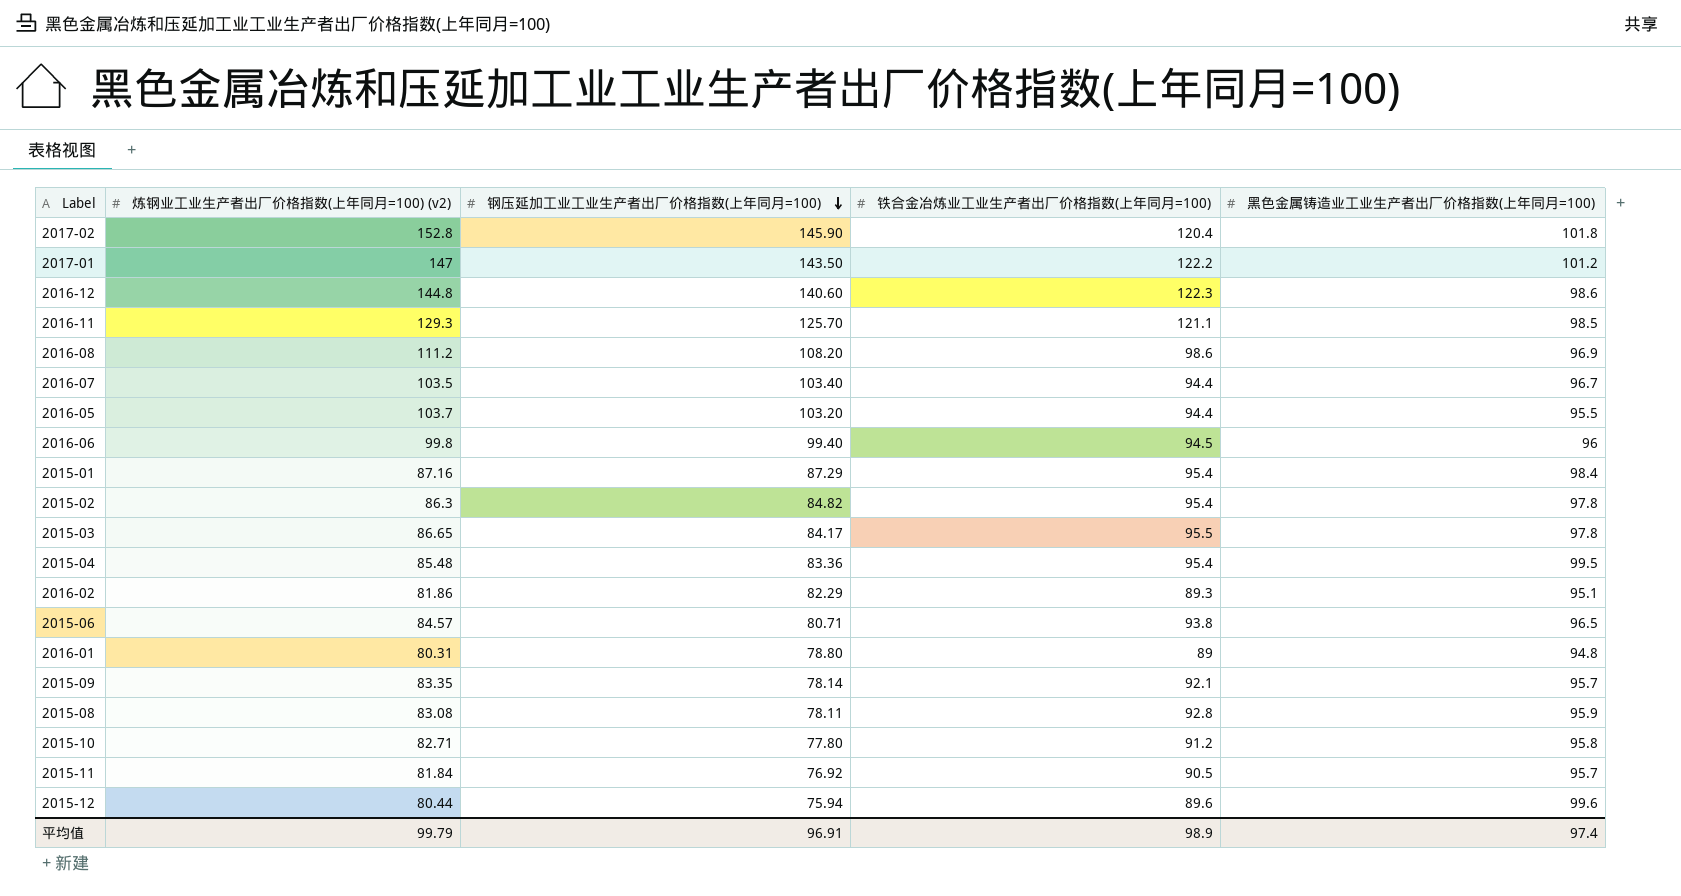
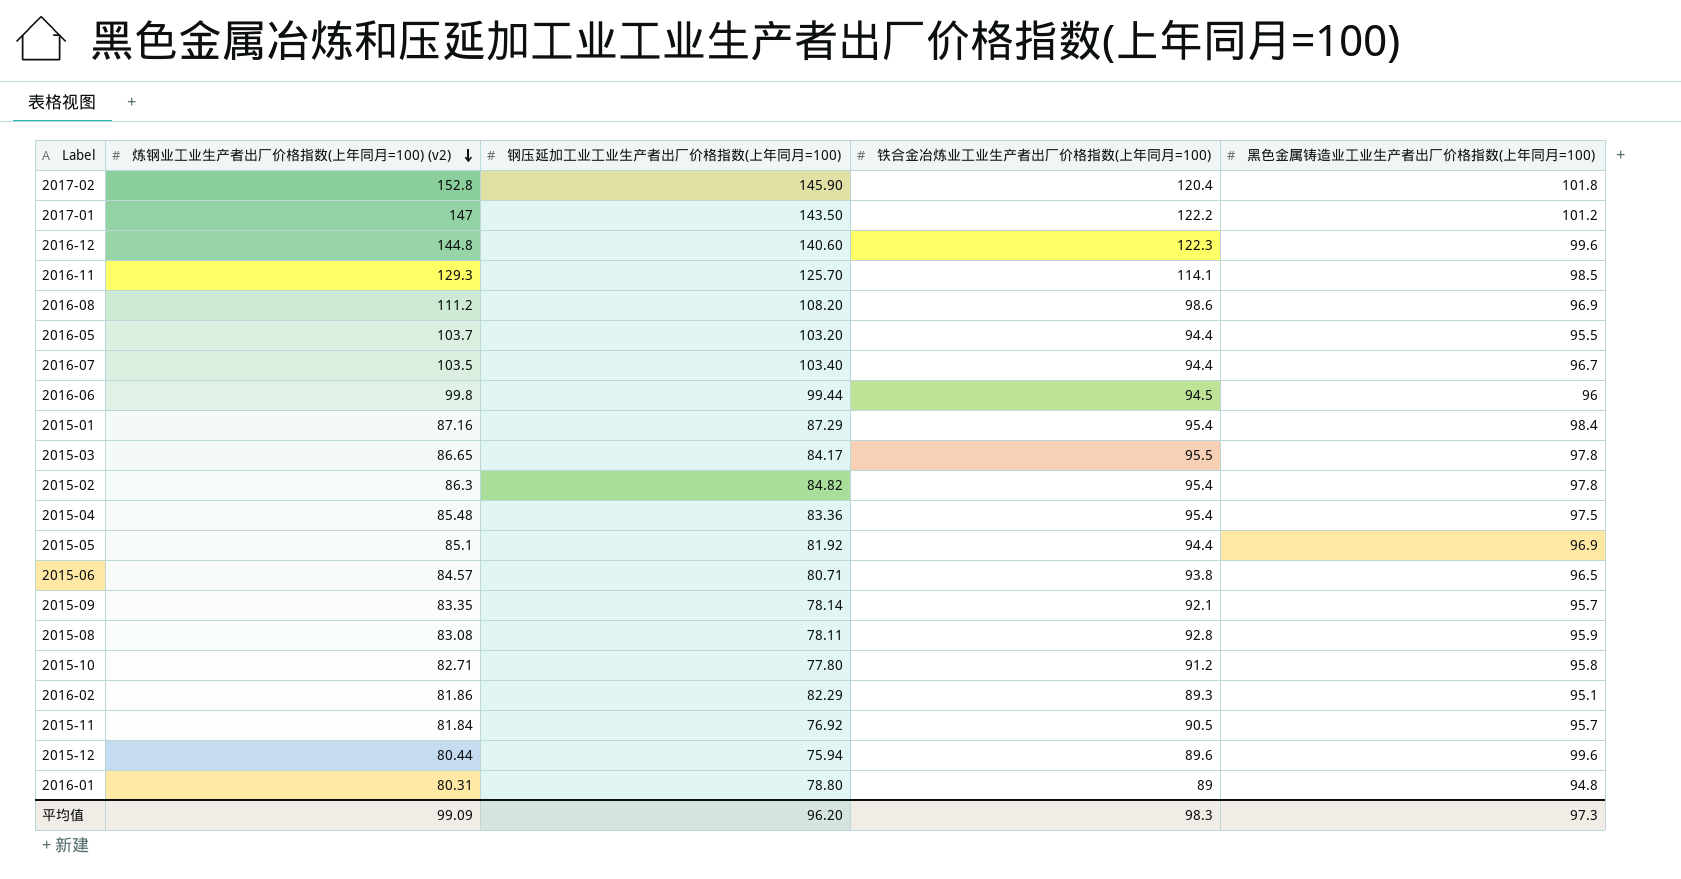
row order: 钢压延加工业工业生产者出厂价格指数(上年同月=100) descending -> 炼钢业工业生产者出厂价格指数(上年同月=100) (v2) descending
2016-12 | 黑色金属铸造业工业生产者出厂价格指数(上年同月=100): 98.6 -> 99.6
2016-11 | 铁合金冶炼业工业生产者出厂价格指数(上年同月=100): 121.1 -> 114.1
2016-06 | 钢压延加工业工业生产者出厂价格指数(上年同月=100): 99.40 -> 99.44
2015-04 | 黑色金属铸造业工业生产者出厂价格指数(上年同月=100): 99.5 -> 97.5
row 2015-05: none -> 85.1 | 81.92 | 94.4 | 96.9
平均值 | 炼钢业工业生产者出厂价格指数(上年同月=100) (v2): 99.79 -> 99.09
平均值 | 钢压延加工业工业生产者出厂价格指数(上年同月=100): 96.91 -> 96.20
平均值 | 铁合金冶炼业工业生产者出厂价格指数(上年同月=100): 98.9 -> 98.3
平均值 | 黑色金属铸造业工业生产者出厂价格指数(上年同月=100): 97.4 -> 97.3

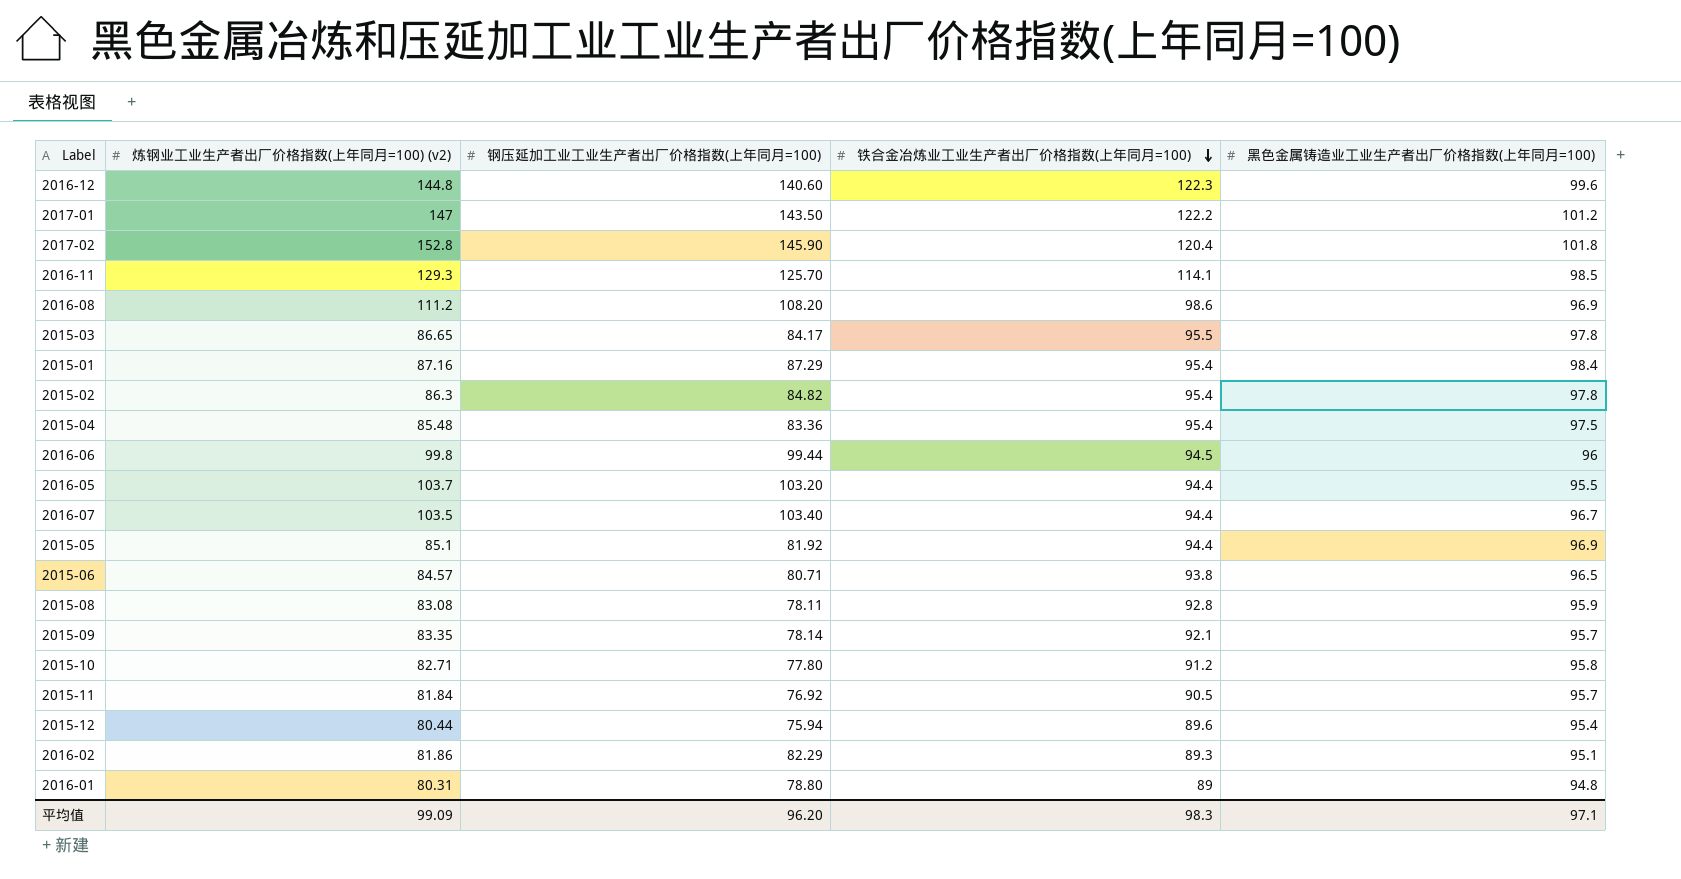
row order: 炼钢业工业生产者出厂价格指数(上年同月=100) (v2) descending -> 铁合金冶炼业工业生产者出厂价格指数(上年同月=100) descending
2015-12 | 黑色金属铸造业工业生产者出厂价格指数(上年同月=100): 99.6 -> 95.4
平均值 | 黑色金属铸造业工业生产者出厂价格指数(上年同月=100): 97.3 -> 97.1

